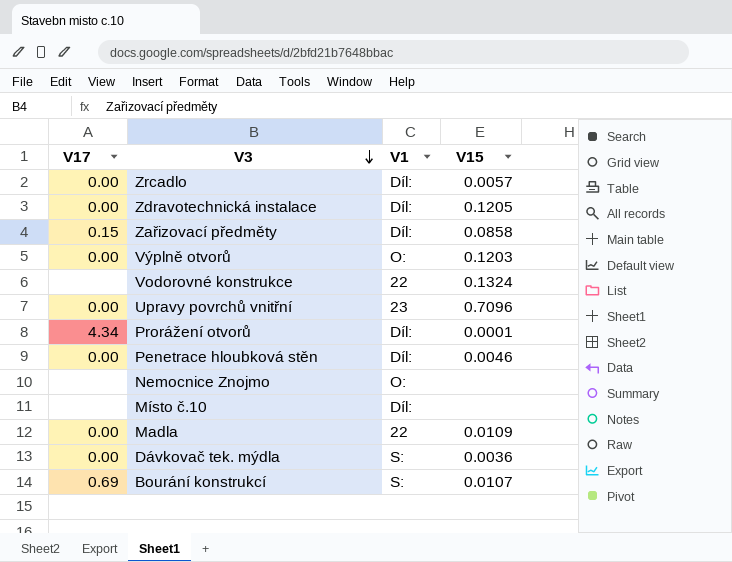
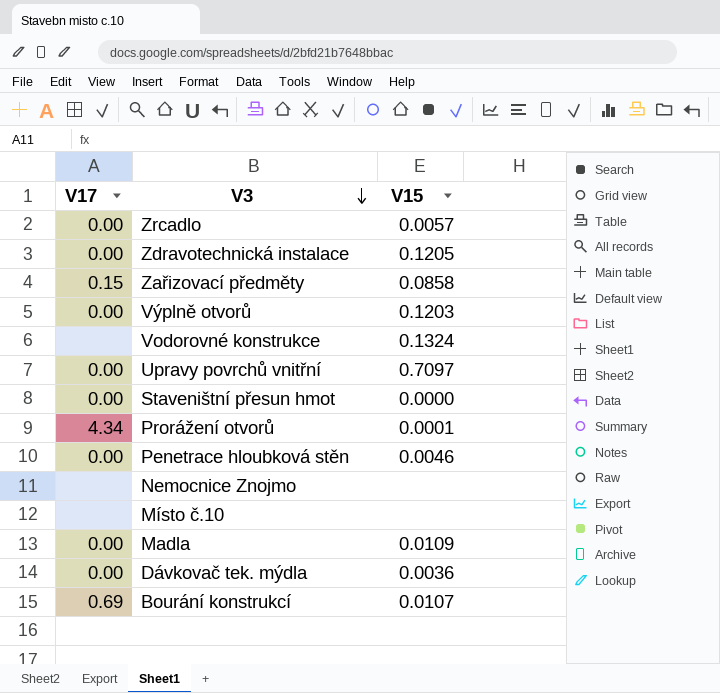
column V1 | position: 3 -> none
Upravy povrchů vnitřní | V15: 0.7096 -> 0.7097
row Staveništní přesun hmot: none -> 0.00 | 0.0000

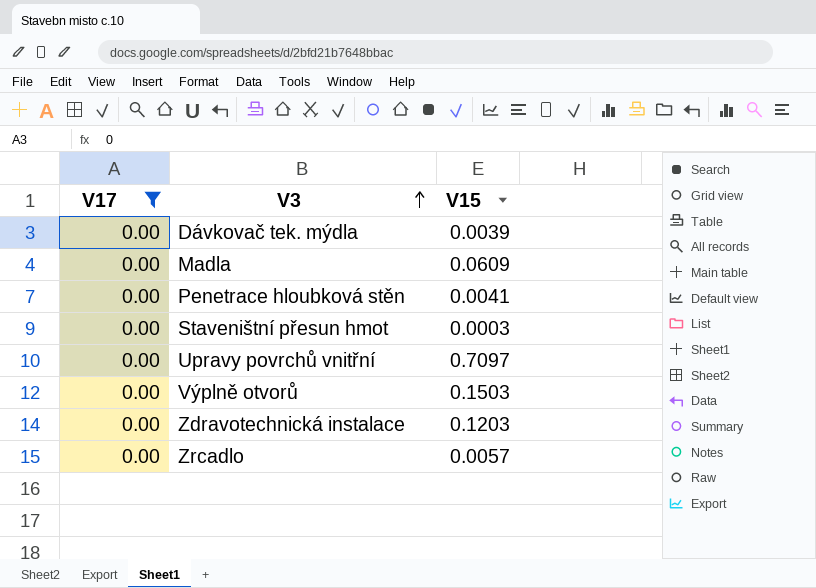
filter: none -> V17 = 0.00
row order: V3 descending -> V3 ascending
Dávkovač tek. mýdla | V15: 0.0036 -> 0.0039
Madla | V15: 0.0109 -> 0.0609
Penetrace hloubková stěn | V15: 0.0046 -> 0.0041
Staveništní přesun hmot | V15: 0.0000 -> 0.0003
Výplně otvorů | V15: 0.1203 -> 0.1503
Zdravotechnická instalace | V15: 0.1205 -> 0.1203

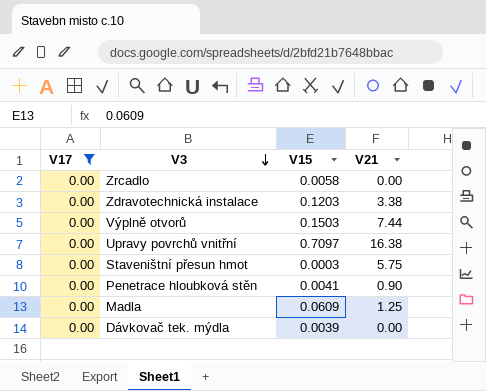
row order: V3 ascending -> V3 descending
column V21 | position: none -> 4
Zrcadlo | V15: 0.0057 -> 0.0058

